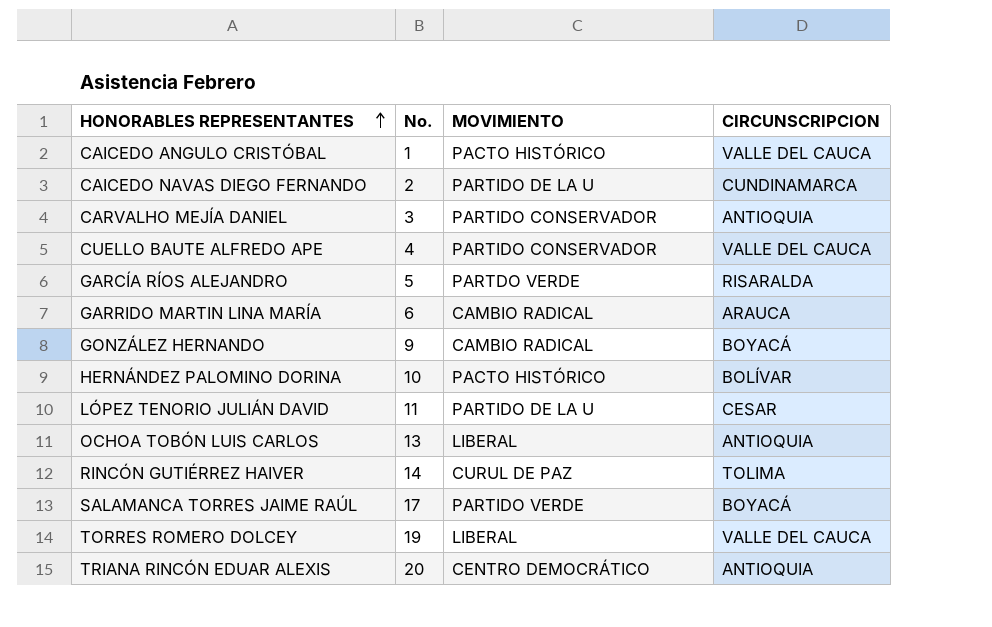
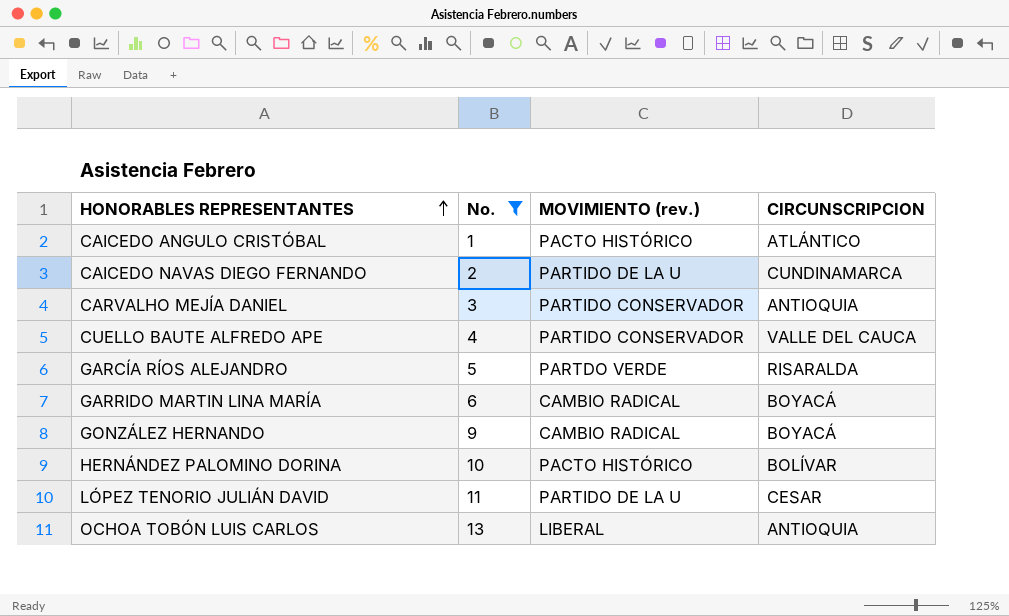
filter: none -> No. <= 13
column name: MOVIMIENTO -> MOVIMIENTO (rev.)
CAICEDO ANGULO CRISTÓBAL | CIRCUNSCRIPCION: VALLE DEL CAUCA -> ATLÁNTICO
GARRIDO MARTIN LINA MARÍA | CIRCUNSCRIPCION: ARAUCA -> BOYACÁ

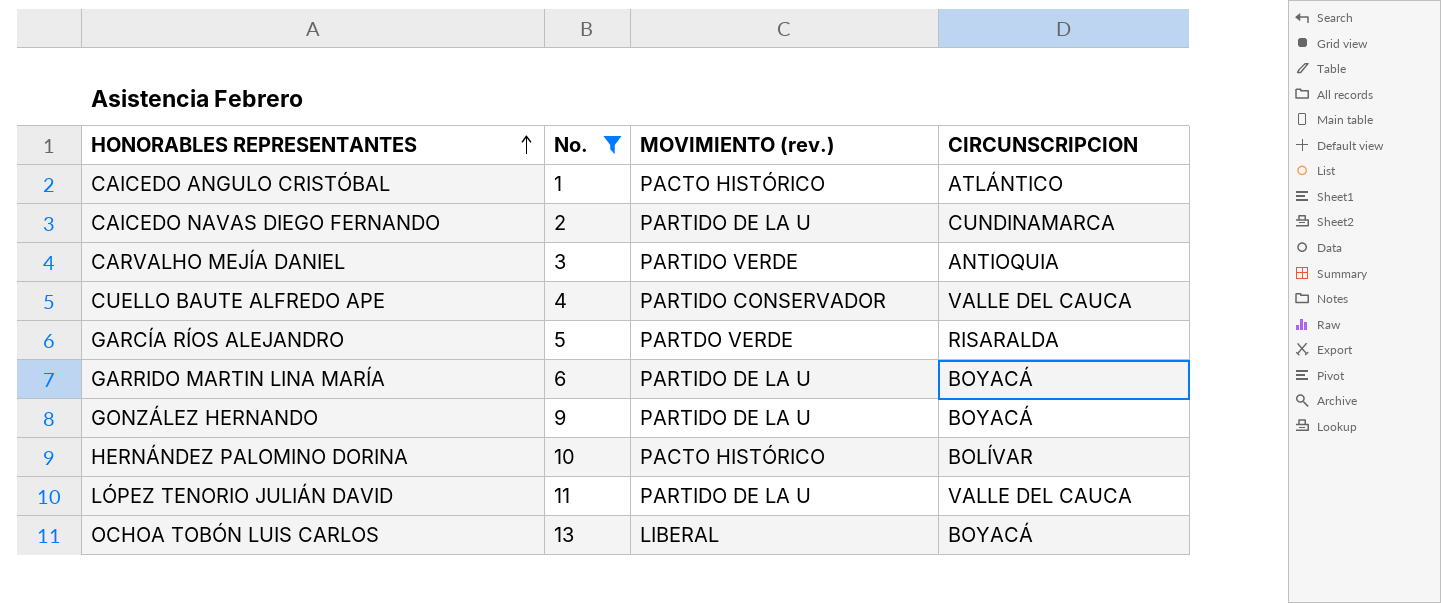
CARVALHO MEJÍA DANIEL | MOVIMIENTO (rev.): PARTIDO CONSERVADOR -> PARTIDO VERDE
GARRIDO MARTIN LINA MARÍA | MOVIMIENTO (rev.): CAMBIO RADICAL -> PARTIDO DE LA U
GONZÁLEZ HERNANDO | MOVIMIENTO (rev.): CAMBIO RADICAL -> PARTIDO DE LA U
LÓPEZ TENORIO JULIÁN DAVID | CIRCUNSCRIPCION: CESAR -> VALLE DEL CAUCA
OCHOA TOBÓN LUIS CARLOS | CIRCUNSCRIPCION: ANTIOQUIA -> BOYACÁ

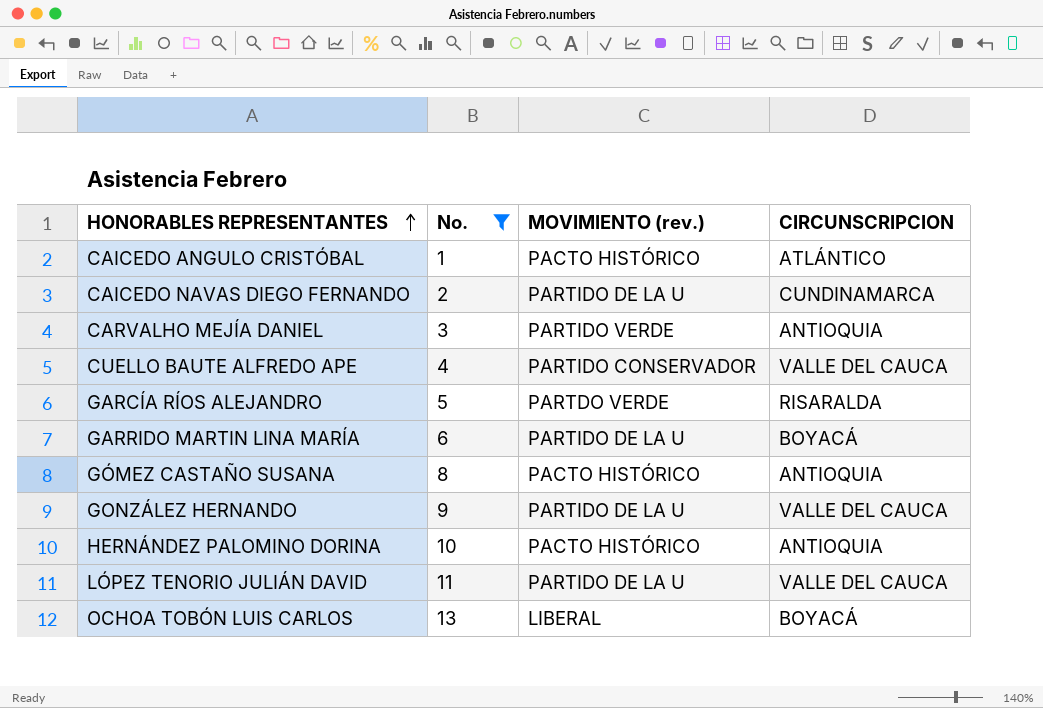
row GÓMEZ CASTAÑO SUSANA: none -> 8 | PACTO HISTÓRICO | ANTIOQUIA
GONZÁLEZ HERNANDO | CIRCUNSCRIPCION: BOYACÁ -> VALLE DEL CAUCA
HERNÁNDEZ PALOMINO DORINA | CIRCUNSCRIPCION: BOLÍVAR -> ANTIOQUIA

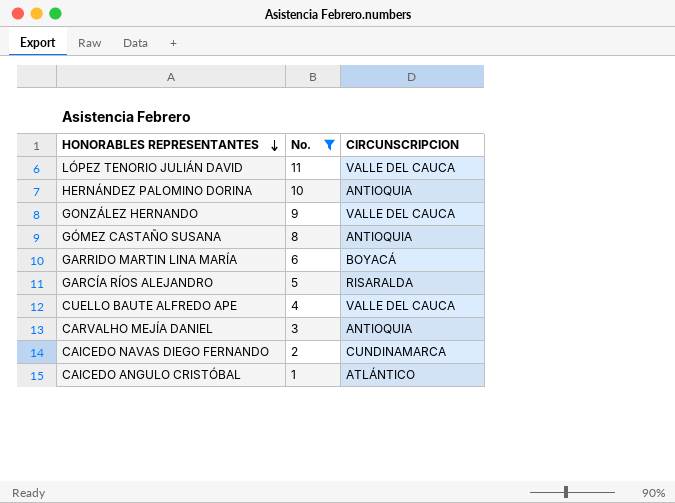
row order: HONORABLES REPRESENTANTES ascending -> HONORABLES REPRESENTANTES descending
column MOVIMIENTO (rev.) | position: 3 -> none
row OCHOA TOBÓN LUIS CARLOS: 13 | LIBERAL | BOYACÁ -> none

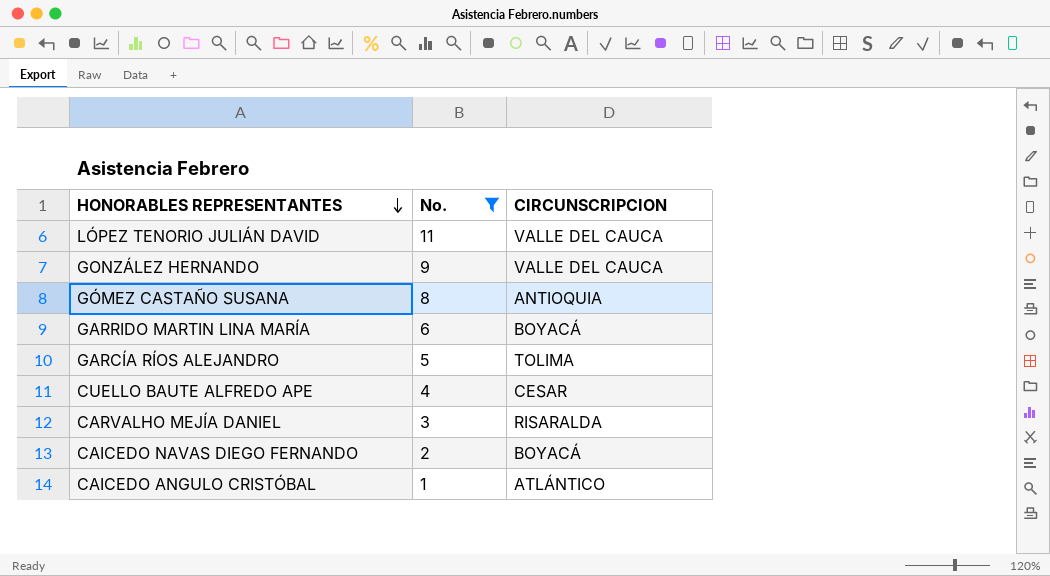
row HERNÁNDEZ PALOMINO DORINA: 10 | ANTIOQUIA -> none
GARCÍA RÍOS ALEJANDRO | CIRCUNSCRIPCION: RISARALDA -> TOLIMA
CUELLO BAUTE ALFREDO APE | CIRCUNSCRIPCION: VALLE DEL CAUCA -> CESAR
CARVALHO MEJÍA DANIEL | CIRCUNSCRIPCION: ANTIOQUIA -> RISARALDA
CAICEDO NAVAS DIEGO FERNANDO | CIRCUNSCRIPCION: CUNDINAMARCA -> BOYACÁ

